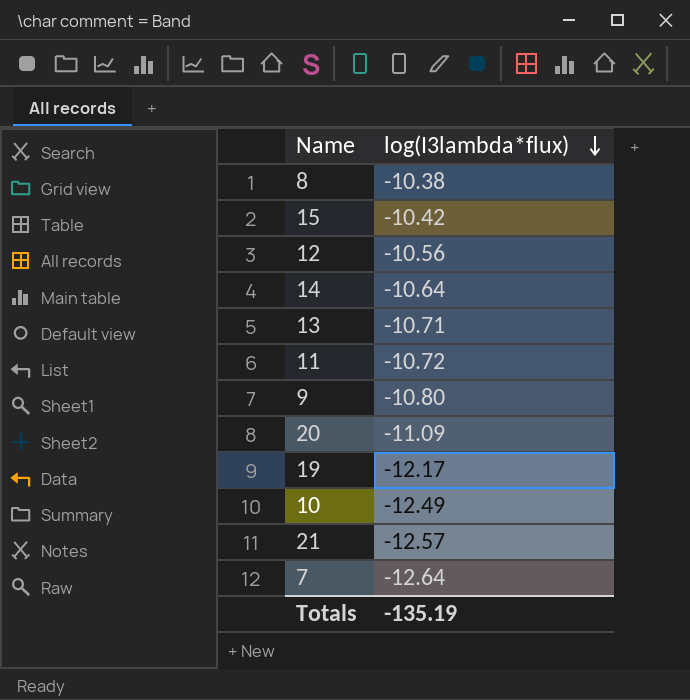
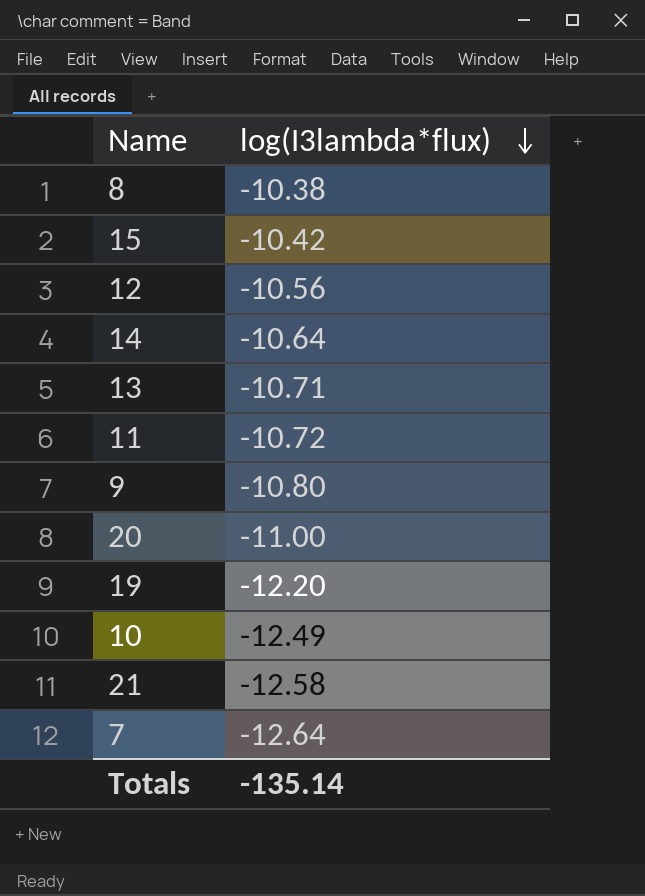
20 | log(I3lambda*flux): -11.09 -> -11.00
19 | log(I3lambda*flux): -12.17 -> -12.20
21 | log(I3lambda*flux): -12.57 -> -12.58
Totals | log(I3lambda*flux): -135.19 -> -135.14

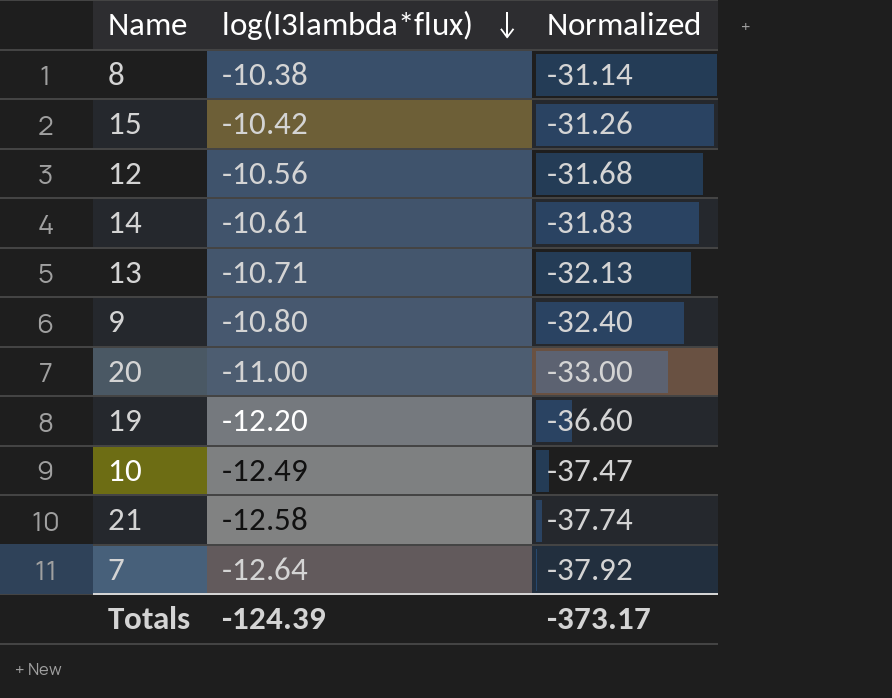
column Normalized | formula: none -> [log(I3lambda*flux)] * 3
row 11: -10.72 -> none
14 | log(I3lambda*flux): -10.64 -> -10.61
Totals | log(I3lambda*flux): -135.14 -> -124.39

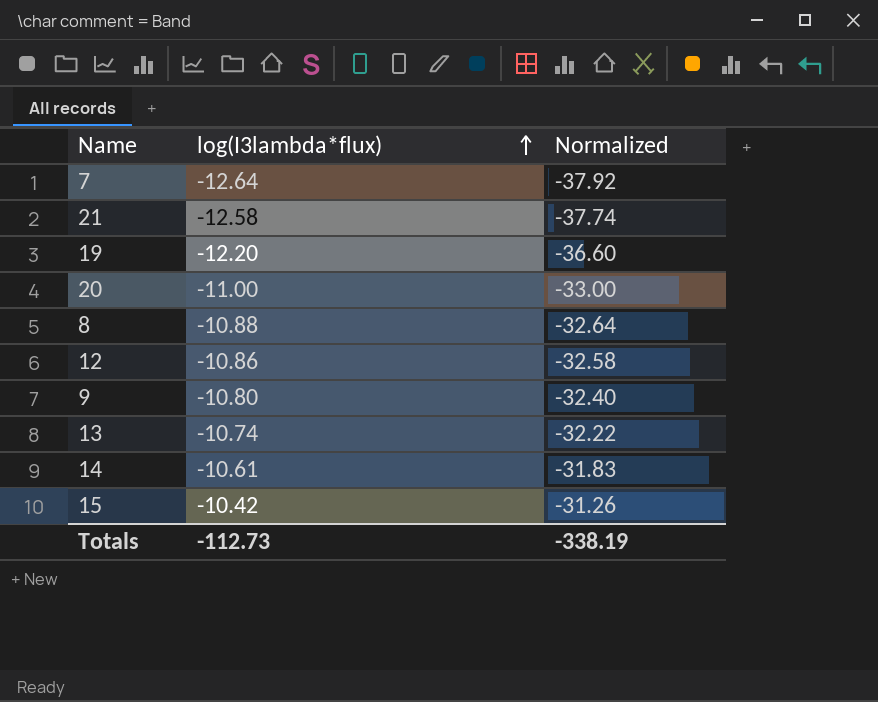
row order: log(I3lambda*flux) descending -> log(I3lambda*flux) ascending
row 10: -12.49 | -37.47 -> none
8 | log(I3lambda*flux): -10.38 -> -10.88
8 | Normalized: -31.14 -> -32.64
12 | log(I3lambda*flux): -10.56 -> -10.86
12 | Normalized: -31.68 -> -32.58
13 | log(I3lambda*flux): -10.71 -> -10.74
13 | Normalized: -32.13 -> -32.22
Totals | log(I3lambda*flux): -124.39 -> -112.73
Totals | Normalized: -373.17 -> -338.19

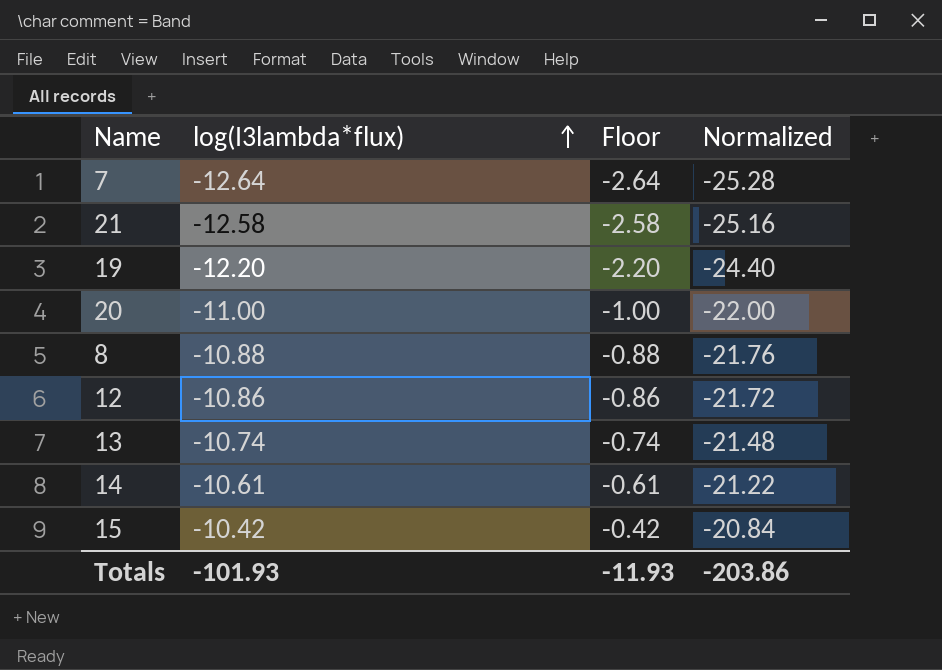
column Floor | formula: none -> [log(I3lambda*flux)] + 10
column Normalized | formula: [log(I3lambda*flux)] * 3 -> [log(I3lambda*flux)] * 2
row 9: -10.80 | -32.40 -> none
Totals | log(I3lambda*flux): -112.73 -> -101.93
Totals | Normalized: -338.19 -> -203.86

